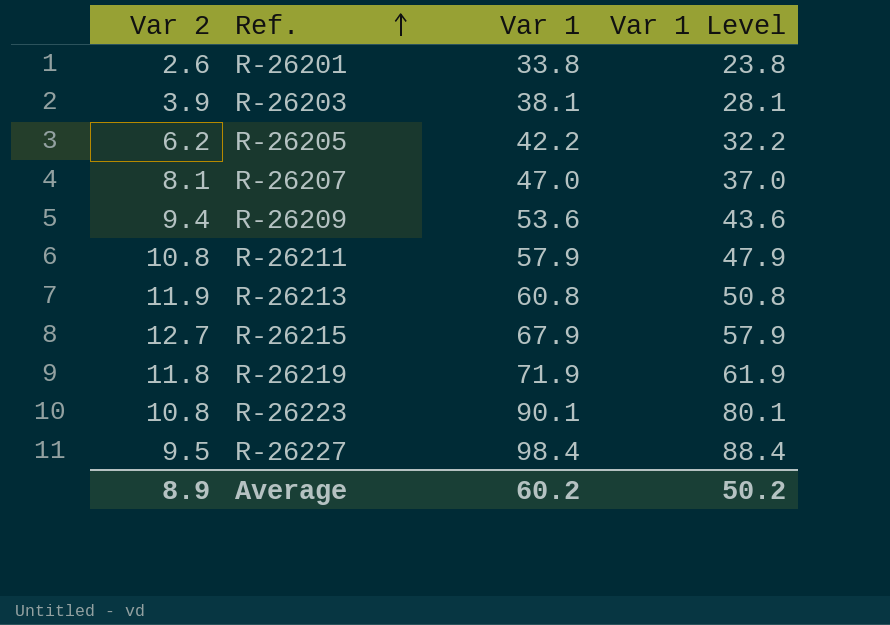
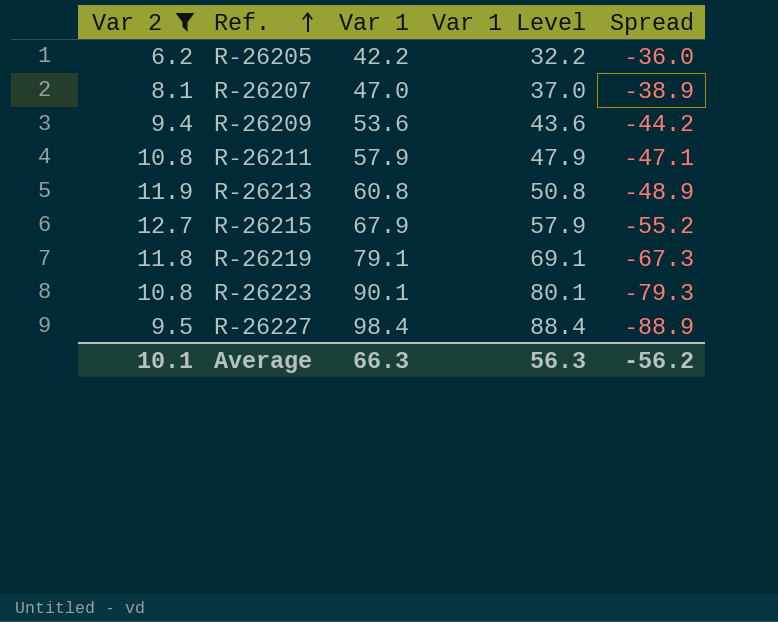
filter: none -> Var 2 >= 6.2
column Spread | formula: none -> [Var 2] - [Var 1]
R-26219 | Var 1: 71.9 -> 79.1
R-26219 | Var 1 Level: 61.9 -> 69.1
Average | Var 2: 8.9 -> 10.1
Average | Var 1: 60.2 -> 66.3
Average | Var 1 Level: 50.2 -> 56.3

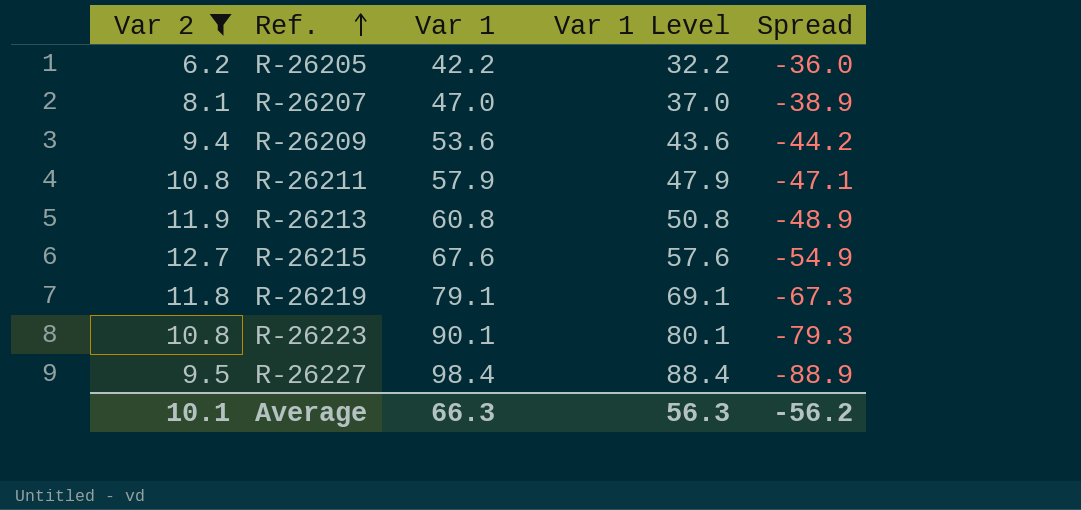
R-26215 | Var 1: 67.9 -> 67.6
R-26215 | Var 1 Level: 57.9 -> 57.6
R-26215 | Spread: -55.2 -> -54.9

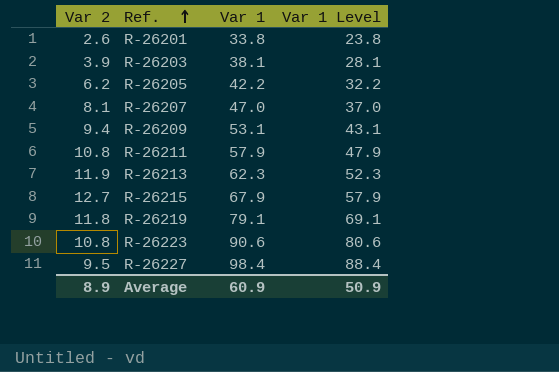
filter: Var 2 >= 6.2 -> none
column Spread | formula: [Var 2] - [Var 1] -> none
R-26209 | Var 1: 53.6 -> 53.1
R-26209 | Var 1 Level: 43.6 -> 43.1
R-26213 | Var 1: 60.8 -> 62.3
R-26213 | Var 1 Level: 50.8 -> 52.3
R-26215 | Var 1: 67.6 -> 67.9
R-26215 | Var 1 Level: 57.6 -> 57.9
R-26223 | Var 1: 90.1 -> 90.6
R-26223 | Var 1 Level: 80.1 -> 80.6
Average | Var 2: 10.1 -> 8.9
Average | Var 1: 66.3 -> 60.9
Average | Var 1 Level: 56.3 -> 50.9

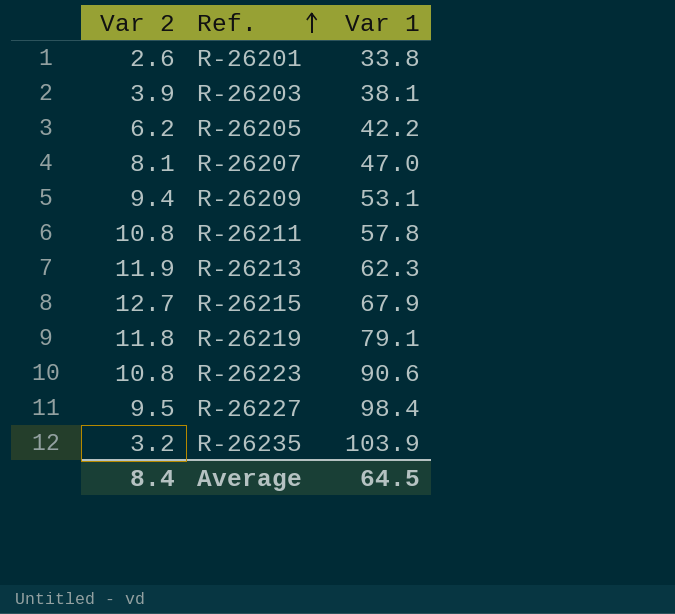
column Var 1 Level | formula: [Var 1] - 10 -> none
R-26211 | Var 1: 57.9 -> 57.8
row R-26235: none -> 3.2 | 103.9
Average | Var 2: 8.9 -> 8.4
Average | Var 1: 60.9 -> 64.5

